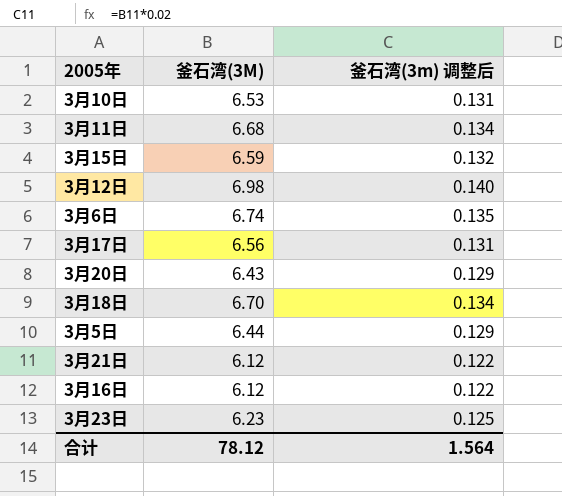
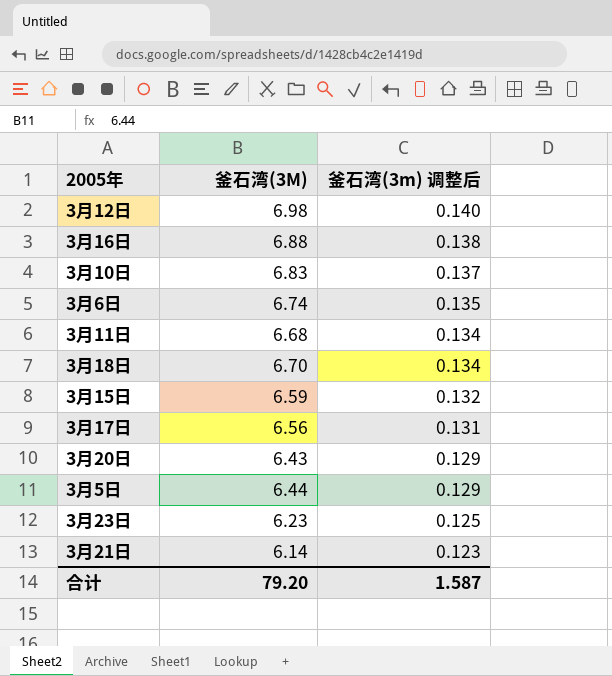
row order: none -> 釜石湾(3m) 调整后 descending
3月16日 | 釜石湾(3M): 6.12 -> 6.88
3月16日 | 釜石湾(3m) 调整后: 0.122 -> 0.138
3月10日 | 釜石湾(3M): 6.53 -> 6.83
3月10日 | 釜石湾(3m) 调整后: 0.131 -> 0.137
3月21日 | 釜石湾(3M): 6.12 -> 6.14
3月21日 | 釜石湾(3m) 调整后: 0.122 -> 0.123
合计 | 釜石湾(3M): 78.12 -> 79.20
合计 | 釜石湾(3m) 调整后: 1.564 -> 1.587

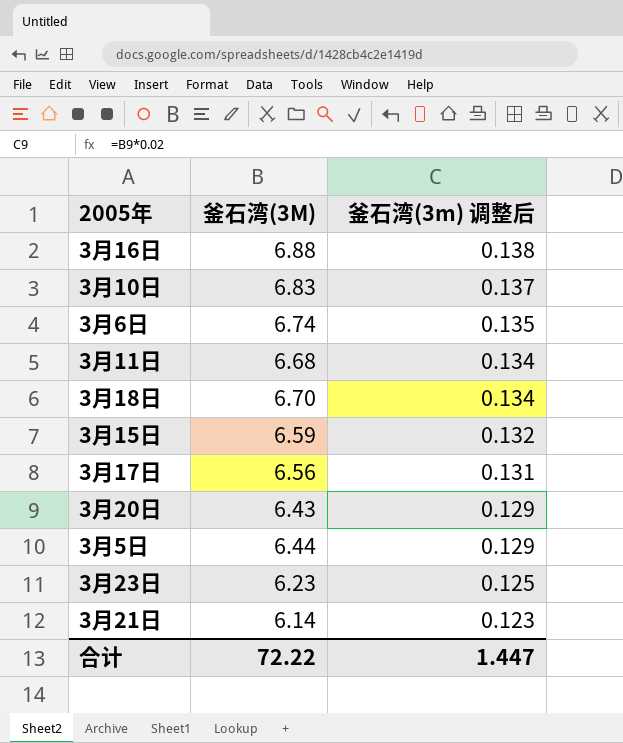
row 3月12日: 6.98 | 0.140 -> none
合计 | 釜石湾(3M): 79.20 -> 72.22
合计 | 釜石湾(3m) 调整后: 1.587 -> 1.447

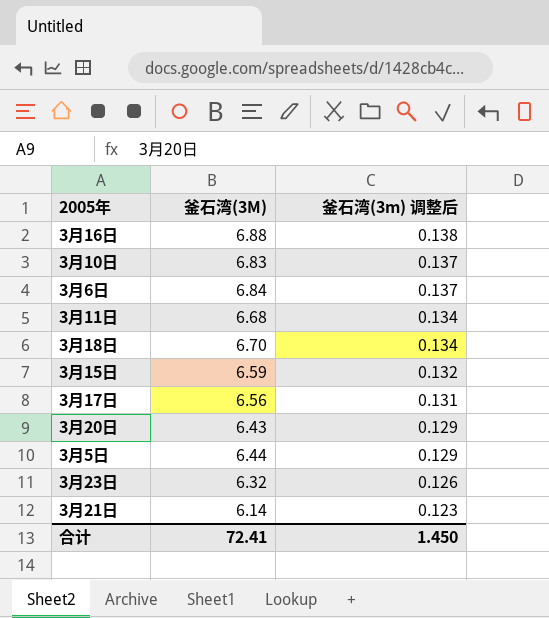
3月6日 | 釜石湾(3M): 6.74 -> 6.84
3月6日 | 釜石湾(3m) 调整后: 0.135 -> 0.137
3月23日 | 釜石湾(3M): 6.23 -> 6.32
3月23日 | 釜石湾(3m) 调整后: 0.125 -> 0.126
合计 | 釜石湾(3M): 72.22 -> 72.41
合计 | 釜石湾(3m) 调整后: 1.447 -> 1.450

